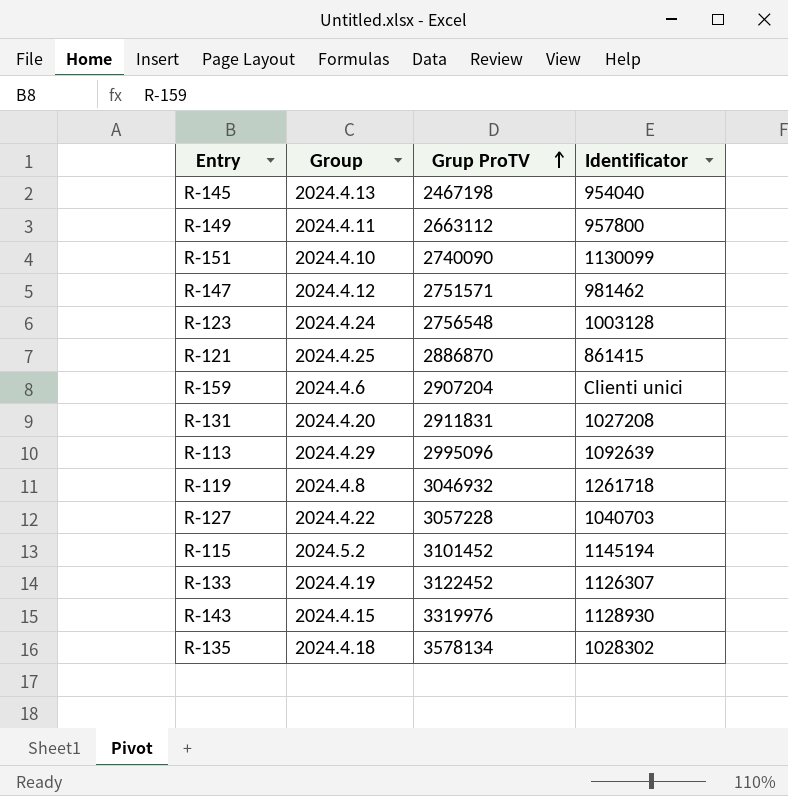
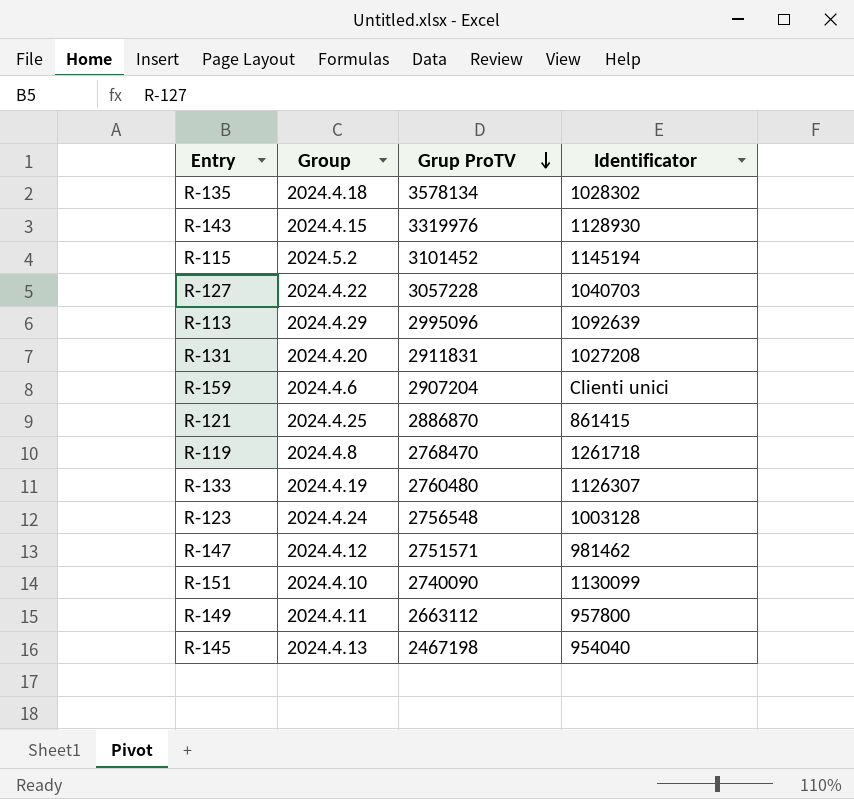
row order: Grup ProTV ascending -> Grup ProTV descending
R-119 | Grup ProTV: 3046932 -> 2768470
R-133 | Grup ProTV: 3122452 -> 2760480

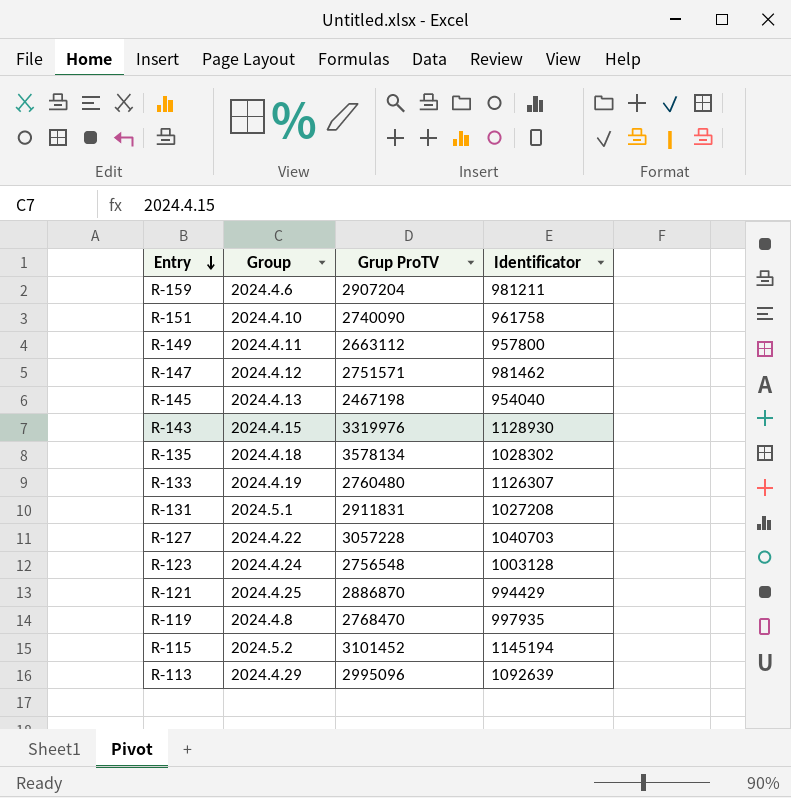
row order: Grup ProTV descending -> Entry descending
R-159 | Identificator: Clienti unici -> 981211
R-151 | Identificator: 1130099 -> 961758
R-131 | Group: 2024.4.20 -> 2024.5.1
R-121 | Identificator: 861415 -> 994429
R-119 | Identificator: 1261718 -> 997935

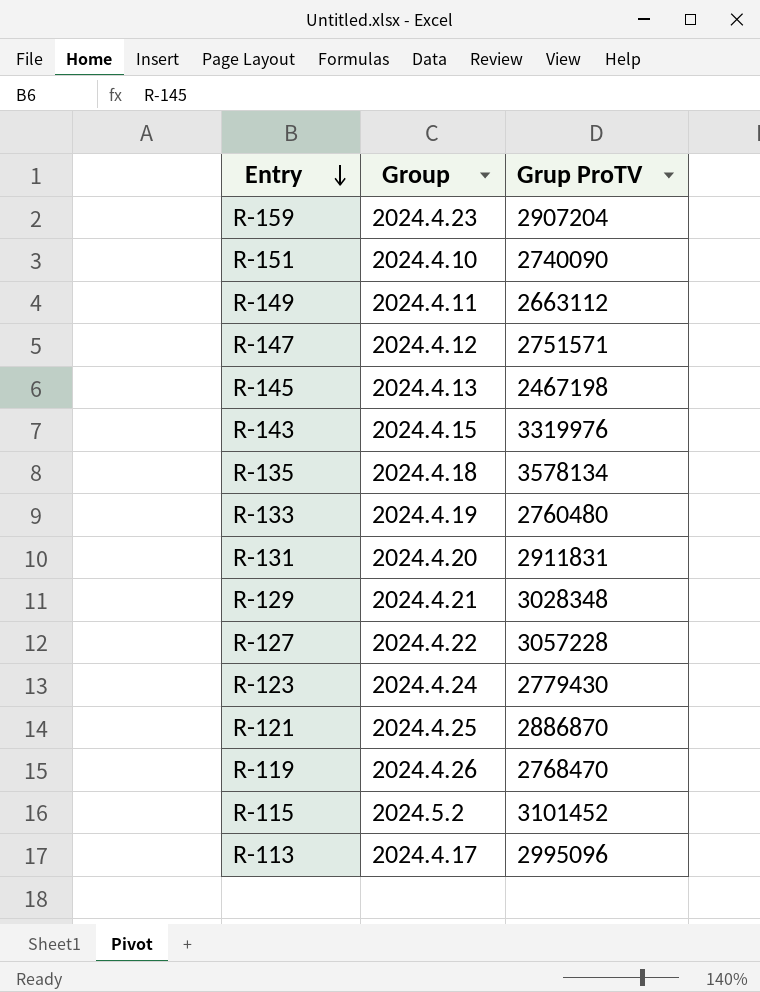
column Identificator | position: 4 -> none
R-159 | Group: 2024.4.6 -> 2024.4.23
R-131 | Group: 2024.5.1 -> 2024.4.20
row R-129: none -> 2024.4.21 | 3028348
R-123 | Grup ProTV: 2756548 -> 2779430
R-119 | Group: 2024.4.8 -> 2024.4.26
R-113 | Group: 2024.4.29 -> 2024.4.17

